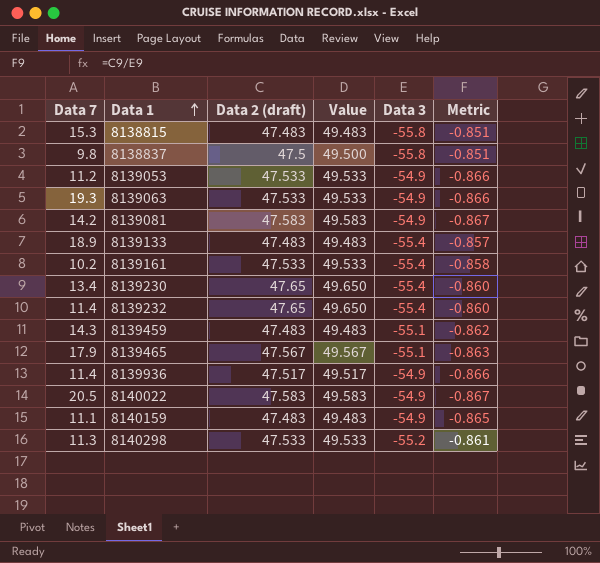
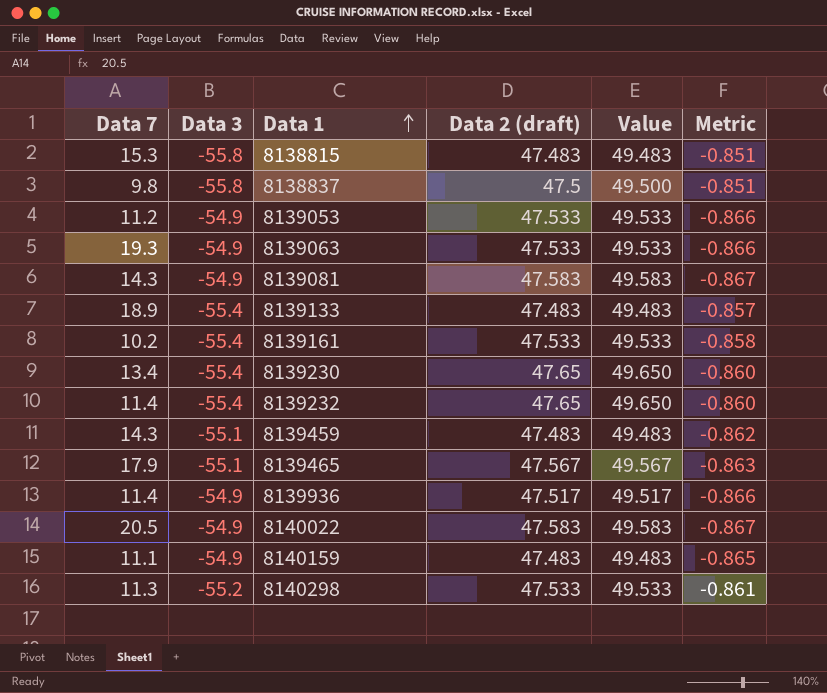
column Data 3 | position: 5 -> 2
8139081 | Data 7: 14.2 -> 14.3

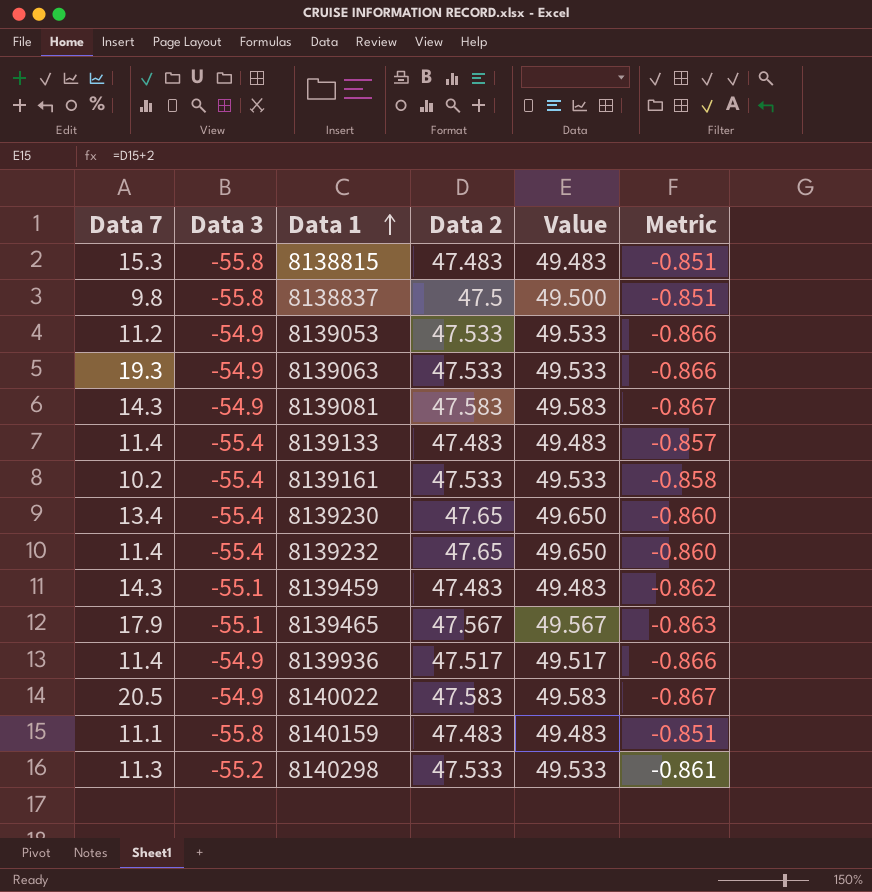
column name: Data 2 (draft) -> Data 2
8139133 | Data 7: 18.9 -> 11.4
8140159 | Data 3: -54.9 -> -55.8
8140159 | Metric: -0.865 -> -0.851

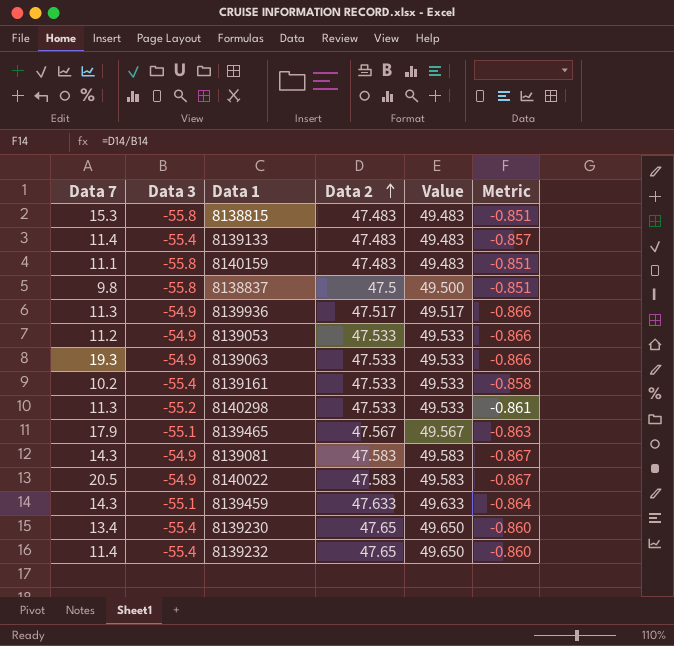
row order: Data 1 ascending -> Data 2 ascending
8139936 | Data 7: 11.4 -> 11.3
8139459 | Data 2: 47.483 -> 47.633
8139459 | Value: 49.483 -> 49.633
8139459 | Metric: -0.862 -> -0.864

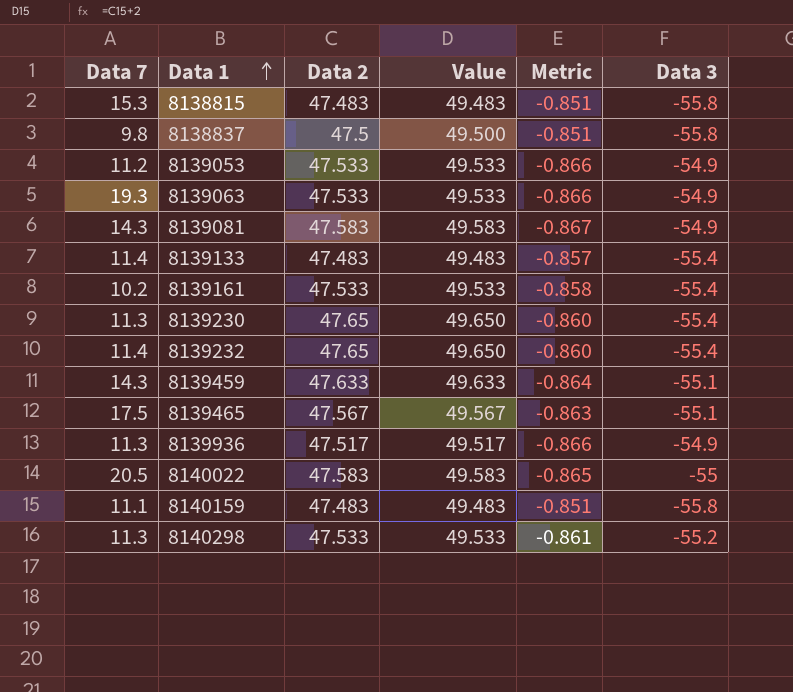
row order: Data 2 ascending -> Data 1 ascending
column Data 3 | position: 2 -> 6
8139230 | Data 7: 13.4 -> 11.3
8139465 | Data 7: 17.9 -> 17.5
8140022 | Metric: -0.867 -> -0.865
8140022 | Data 3: -54.9 -> -55

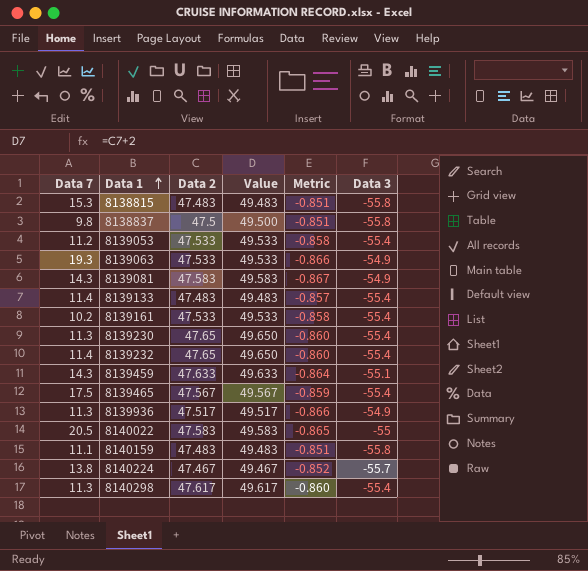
8139053 | Metric: -0.866 -> -0.858
8139053 | Data 3: -54.9 -> -55.4
8139465 | Metric: -0.863 -> -0.859
8139465 | Data 3: -55.1 -> -55.4
row 8140224: none -> 13.8 | 47.467 | 49.467 | -0.852 | -55.7
8140298 | Data 2: 47.533 -> 47.617
8140298 | Value: 49.533 -> 49.617
8140298 | Metric: -0.861 -> -0.860
8140298 | Data 3: -55.2 -> -55.4

